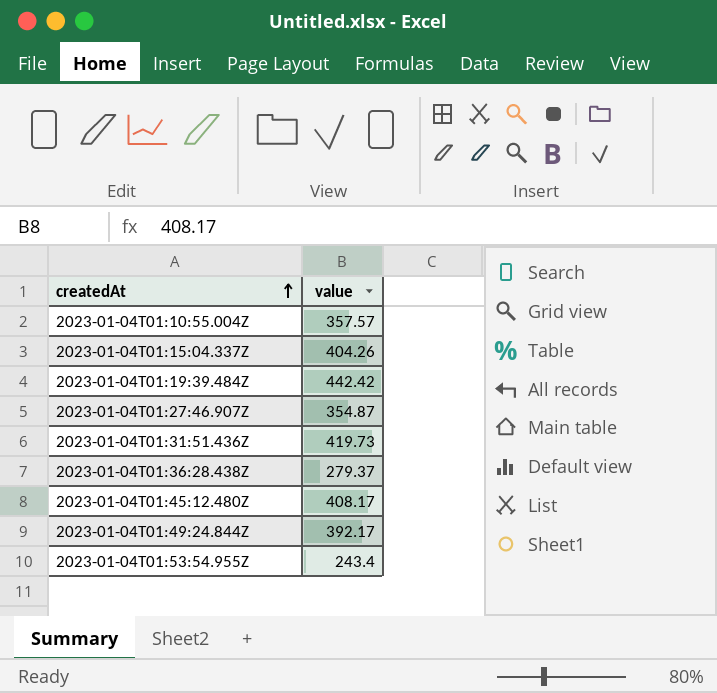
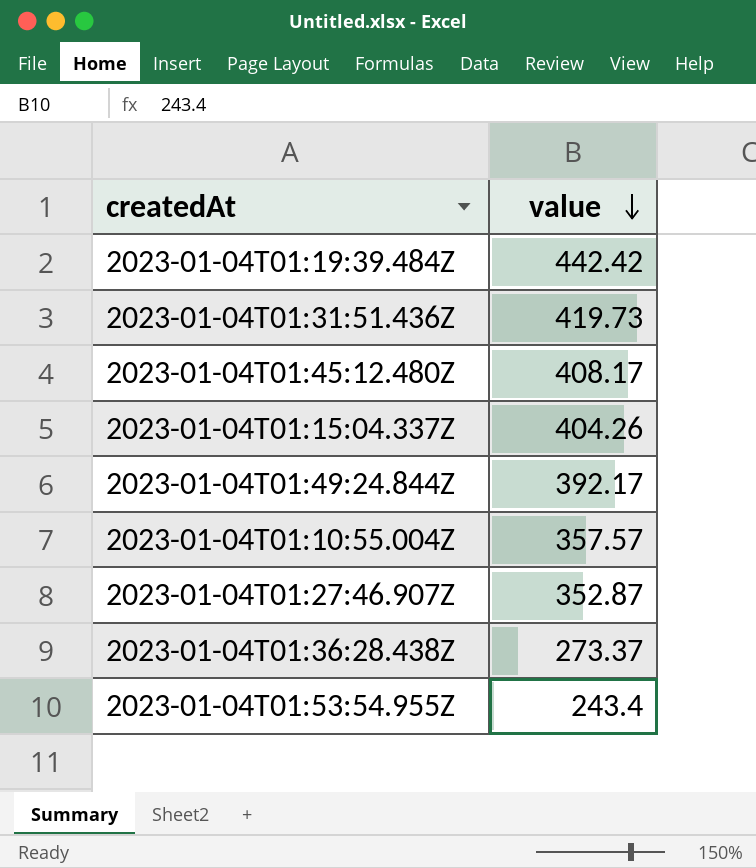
row order: createdAt ascending -> value descending
2023-01-04T01:27:46.907Z | value: 354.87 -> 352.87
2023-01-04T01:36:28.438Z | value: 279.37 -> 273.37

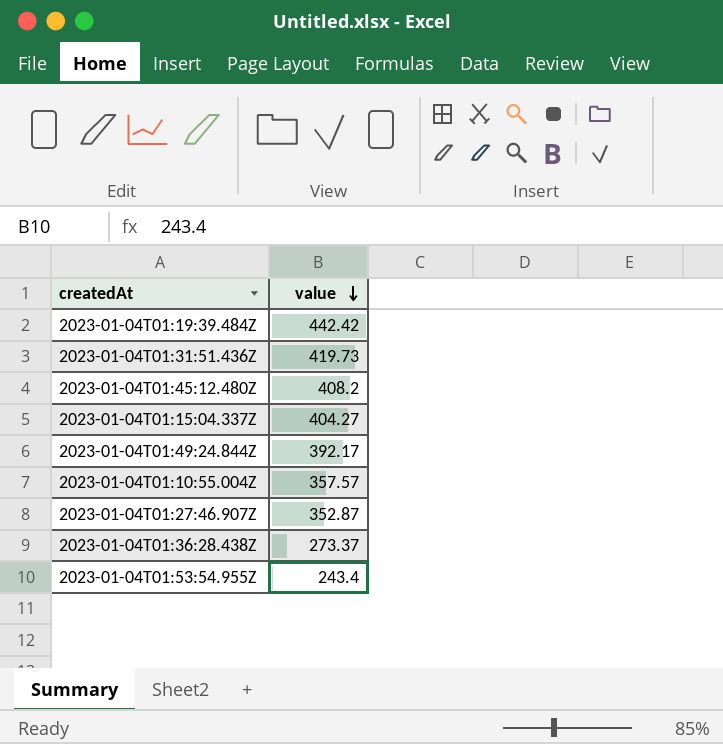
2023-01-04T01:45:12.480Z | value: 408.17 -> 408.2
2023-01-04T01:15:04.337Z | value: 404.26 -> 404.27

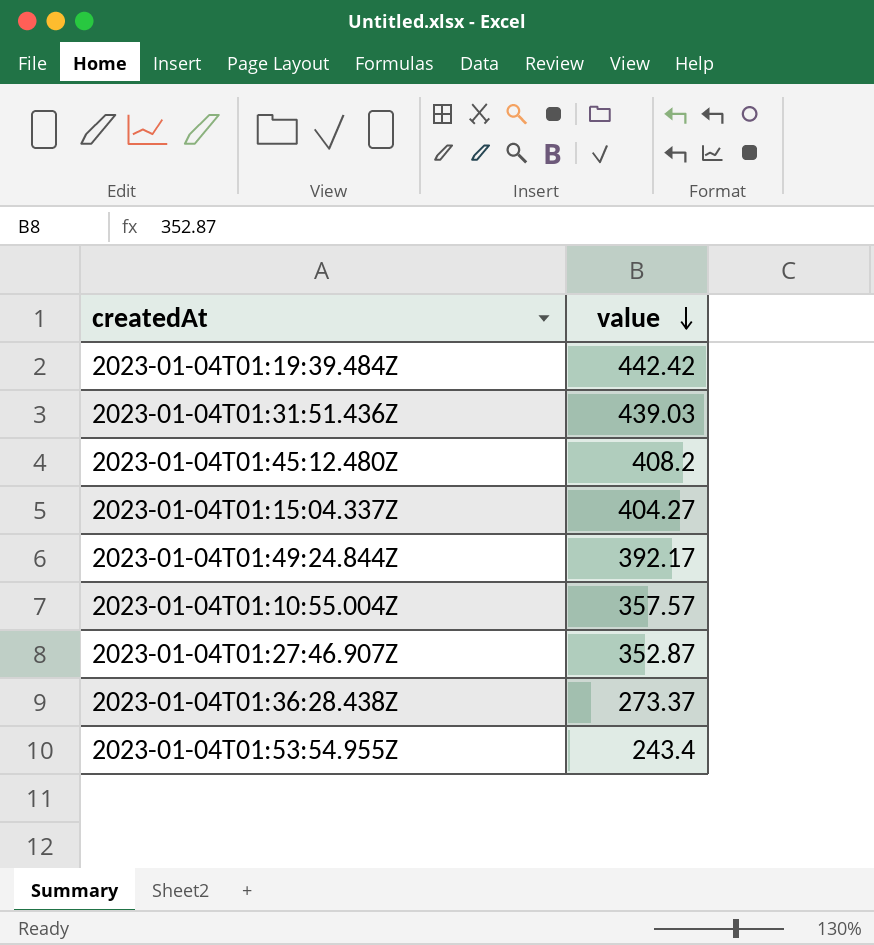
2023-01-04T01:31:51.436Z | value: 419.73 -> 439.03

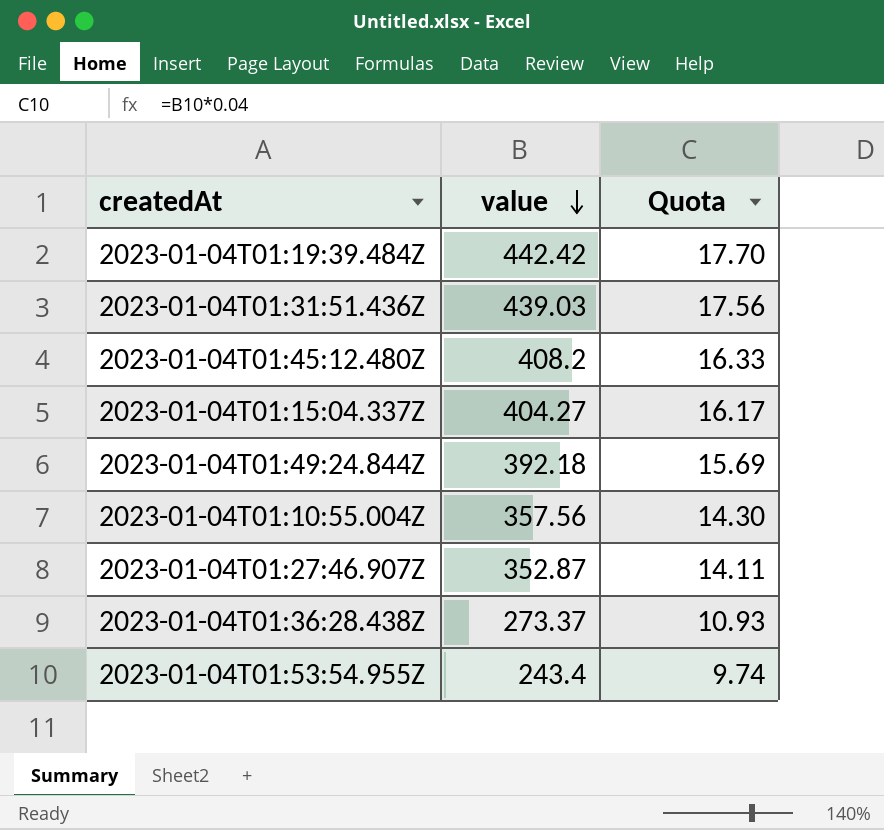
column Quota | formula: none -> [value] * 0.04
2023-01-04T01:49:24.844Z | value: 392.17 -> 392.18
2023-01-04T01:10:55.004Z | value: 357.57 -> 357.56

